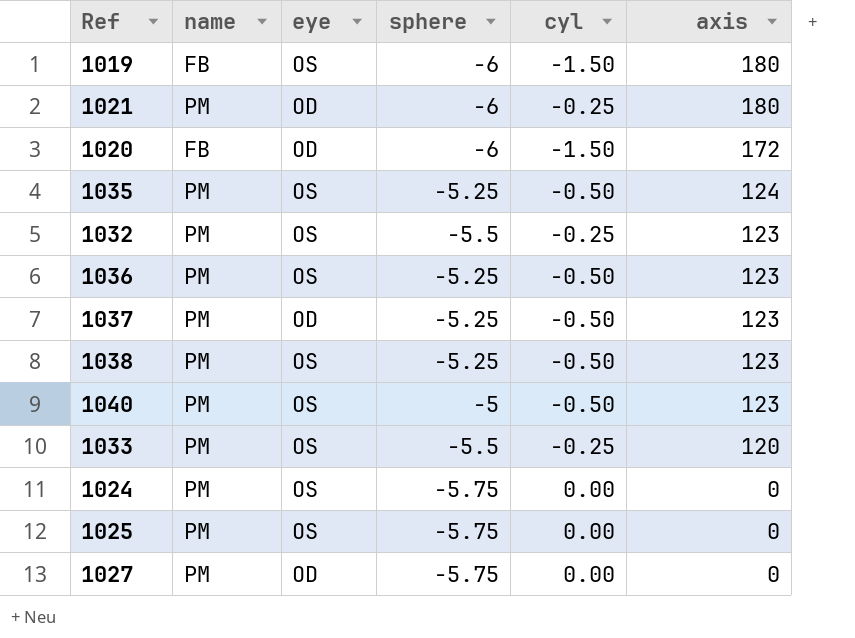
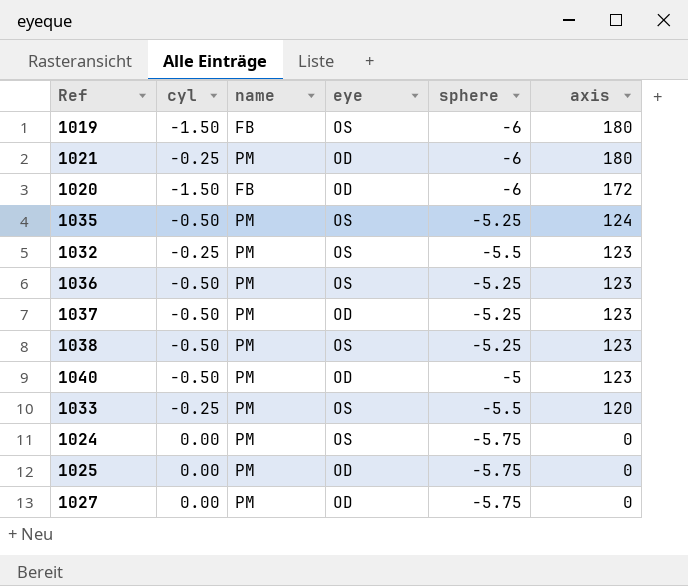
column cyl | position: 5 -> 2
1040 | eye: OS -> OD
1025 | eye: OS -> OD

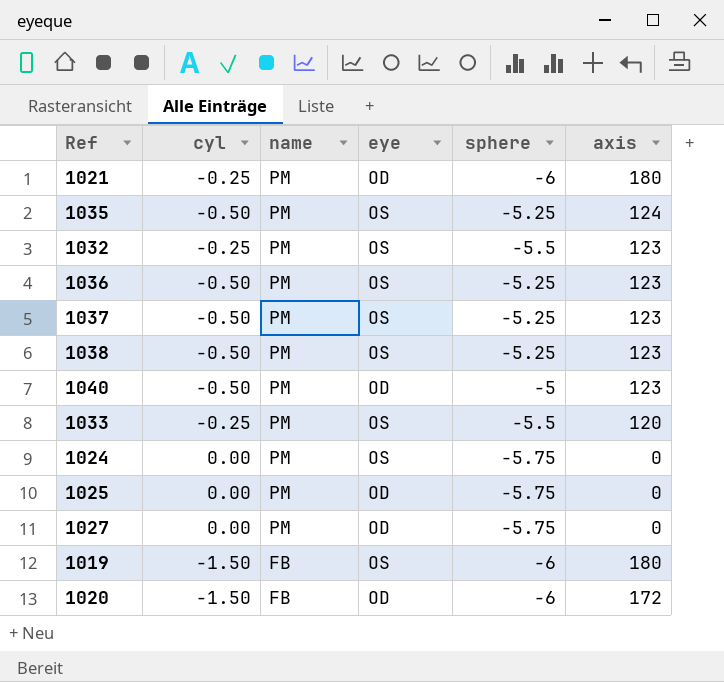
row order: axis descending -> name descending
1037 | eye: OD -> OS

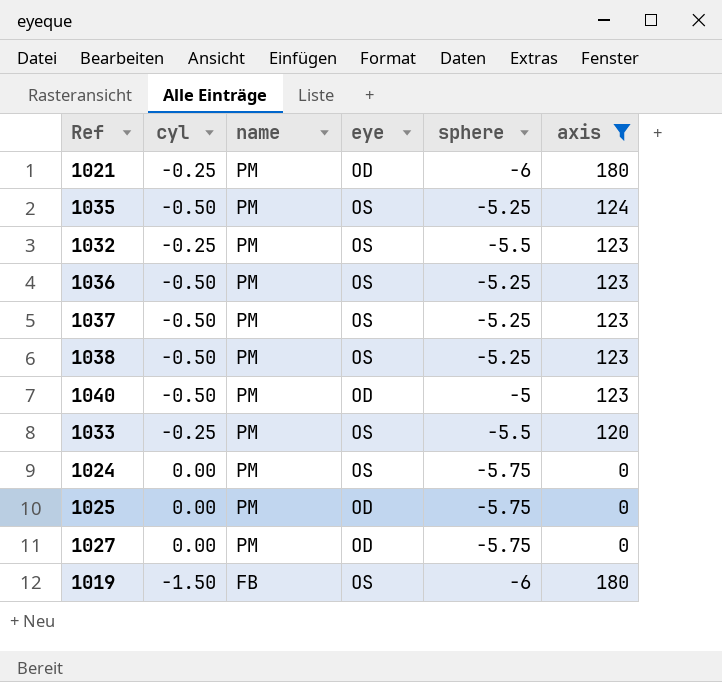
filter: none -> axis != 172

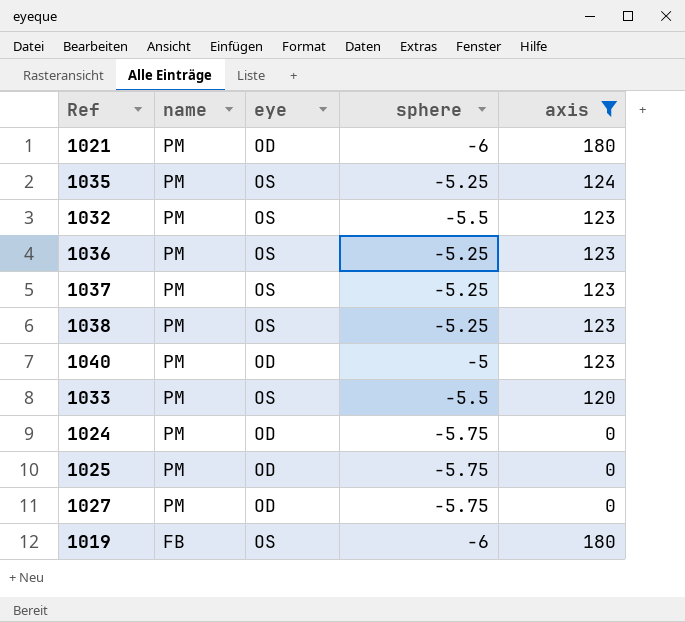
column cyl | position: 2 -> none
1024 | eye: OS -> OD

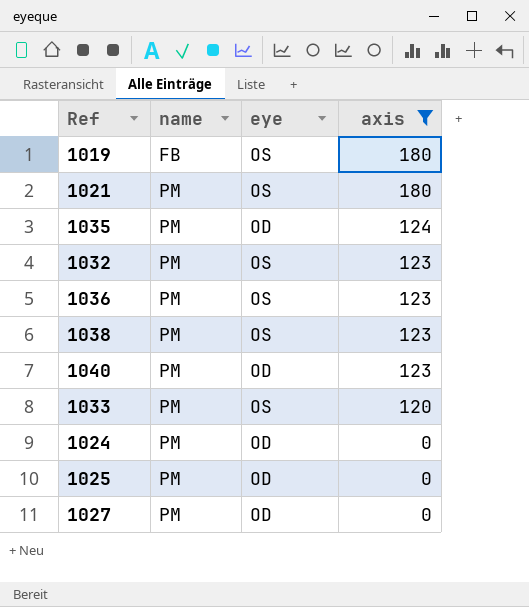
row order: name descending -> name ascending
column sphere | position: 4 -> none
row 1037: PM | OS | -5.25 | 123 -> none
1021 | eye: OD -> OS
1035 | eye: OS -> OD

